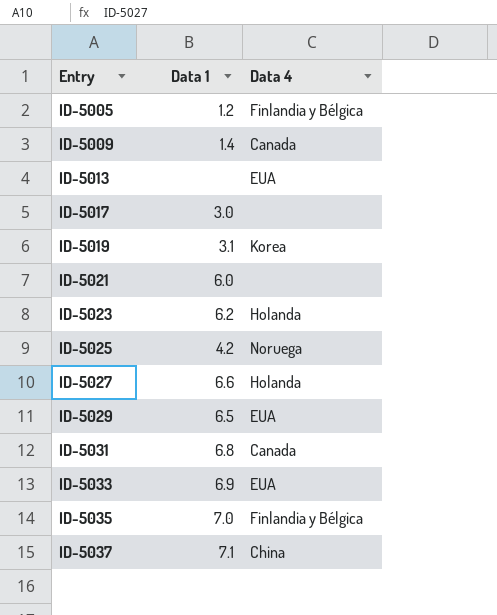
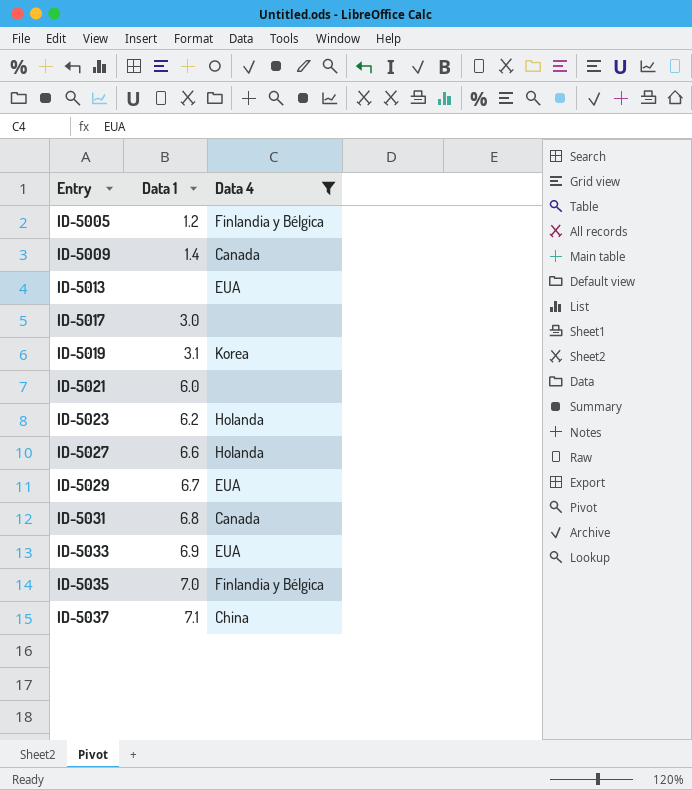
filter: none -> Data 4 != Noruega
ID-5029 | Data 1: 6.5 -> 6.7

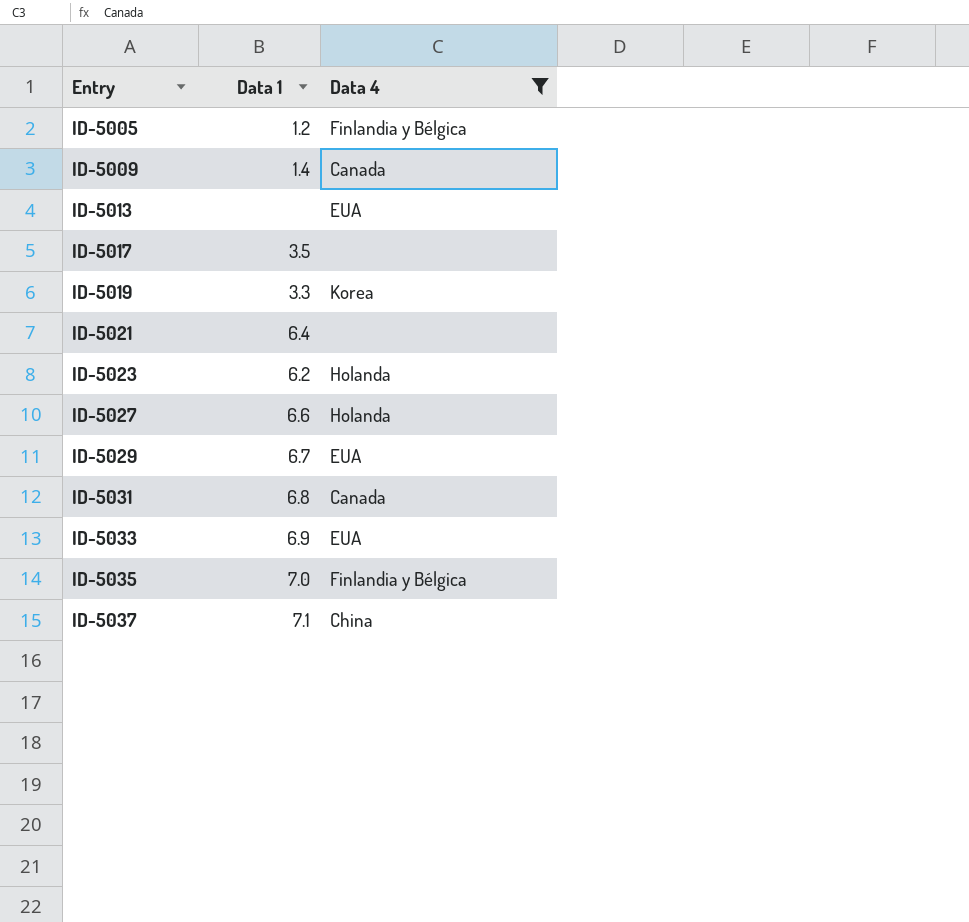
ID-5017 | Data 1: 3.0 -> 3.5
ID-5019 | Data 1: 3.1 -> 3.3
ID-5021 | Data 1: 6.0 -> 6.4

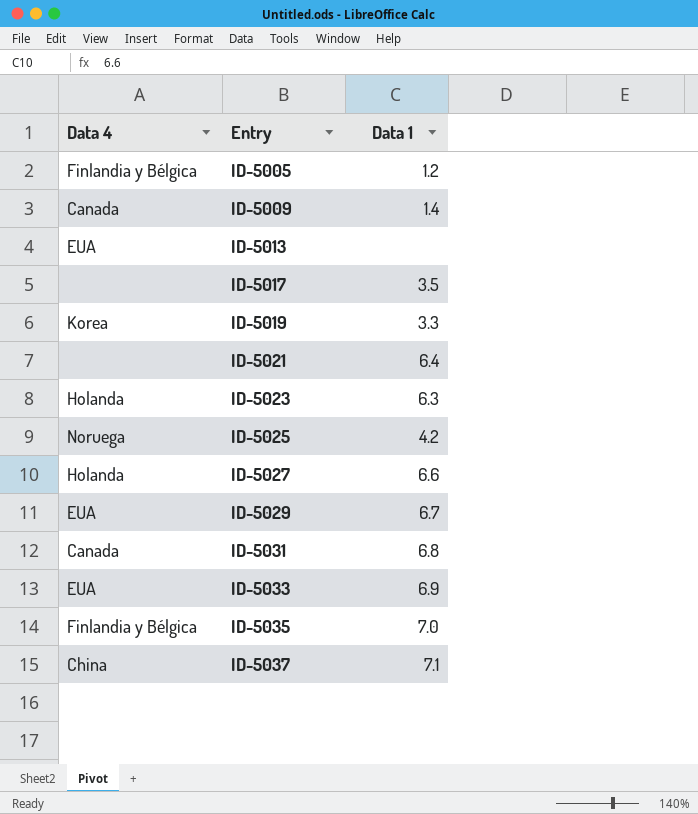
filter: Data 4 != Noruega -> none
column Data 4 | position: 3 -> 1
ID-5023 | Data 1: 6.2 -> 6.3

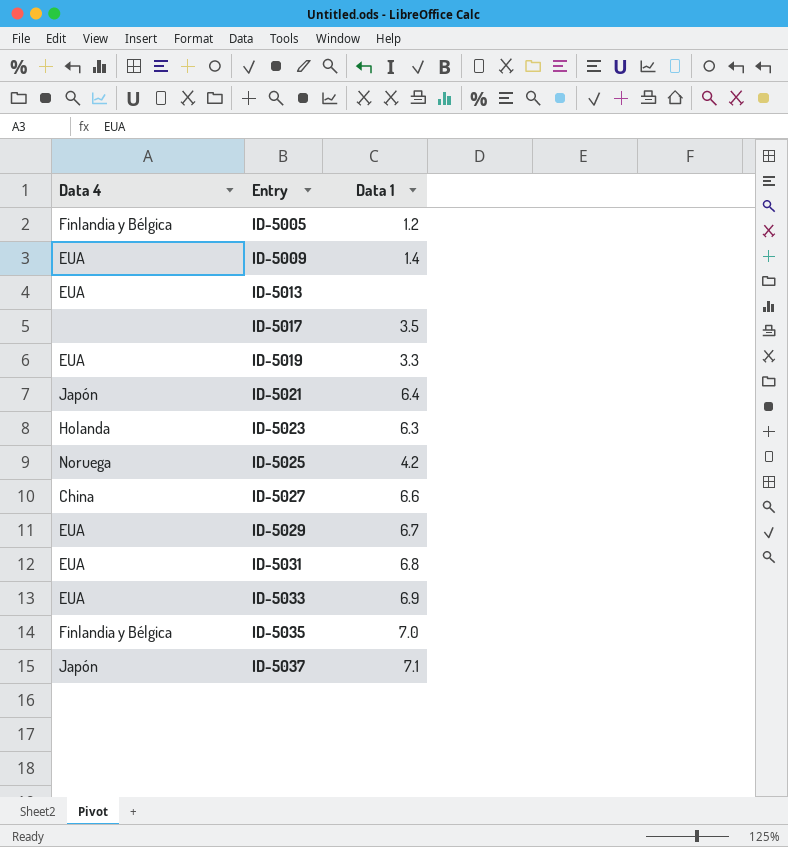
ID-5009 | Data 4: Canada -> EUA
ID-5019 | Data 4: Korea -> EUA
ID-5021 | Data 4: none -> Japón
ID-5027 | Data 4: Holanda -> China
ID-5031 | Data 4: Canada -> EUA
ID-5037 | Data 4: China -> Japón

